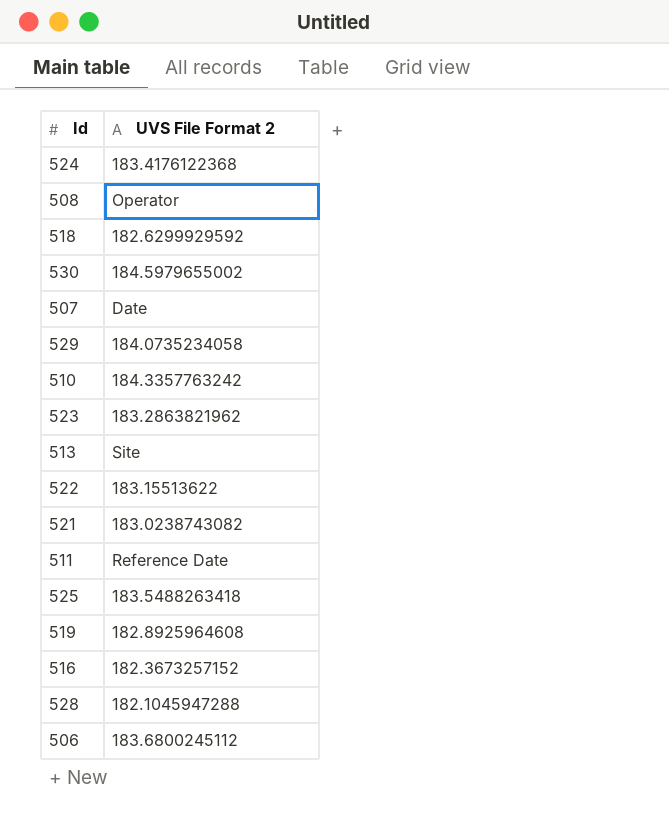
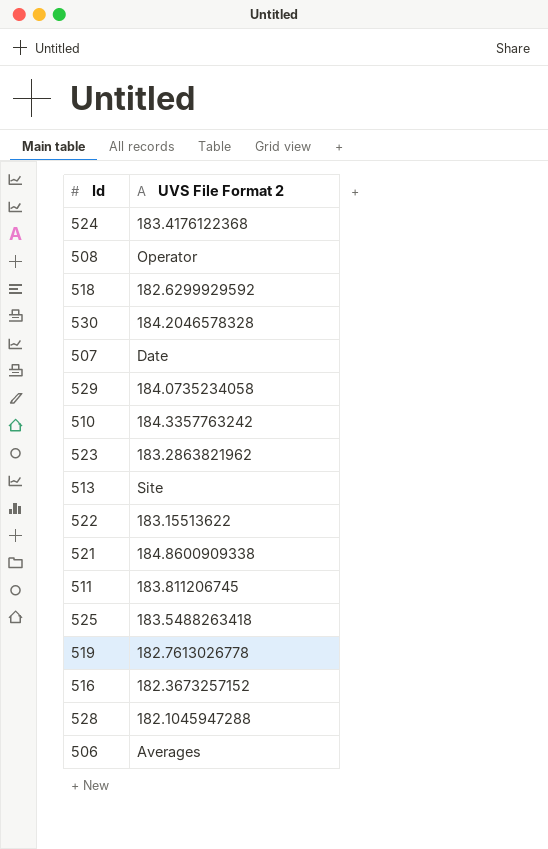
530 | UVS File Format 2: 184.5979655002 -> 184.2046578328
521 | UVS File Format 2: 183.0238743082 -> 184.8600909338
511 | UVS File Format 2: Reference Date -> 183.811206745
519 | UVS File Format 2: 182.8925964608 -> 182.7613026778
506 | UVS File Format 2: 183.6800245112 -> Averages

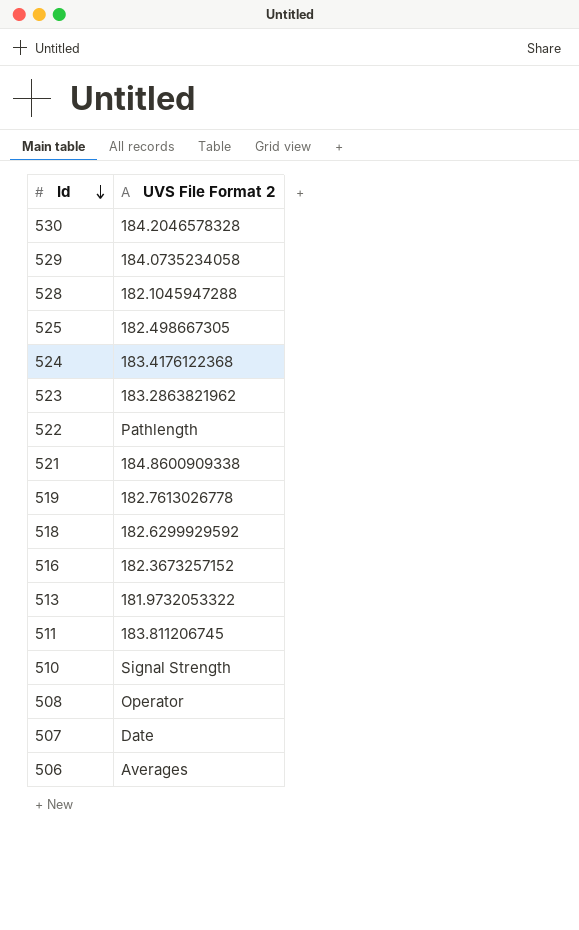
row order: none -> Id descending
525 | UVS File Format 2: 183.5488263418 -> 182.498667305
522 | UVS File Format 2: 183.15513622 -> Pathlength
513 | UVS File Format 2: Site -> 181.9732053322
510 | UVS File Format 2: 184.3357763242 -> Signal Strength

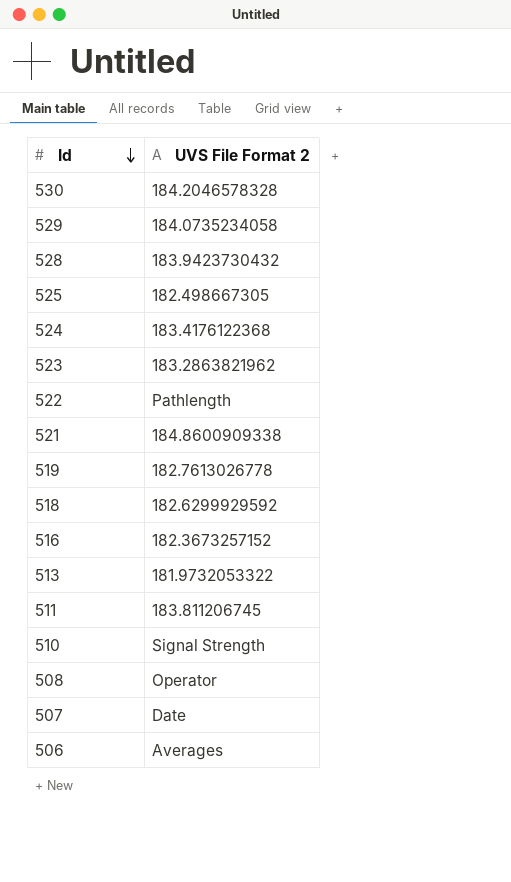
528 | UVS File Format 2: 182.1045947288 -> 183.9423730432

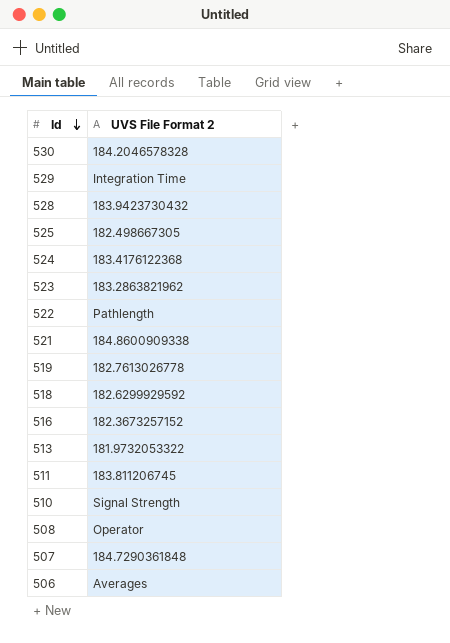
529 | UVS File Format 2: 184.0735234058 -> Integration Time
507 | UVS File Format 2: Date -> 184.7290361848

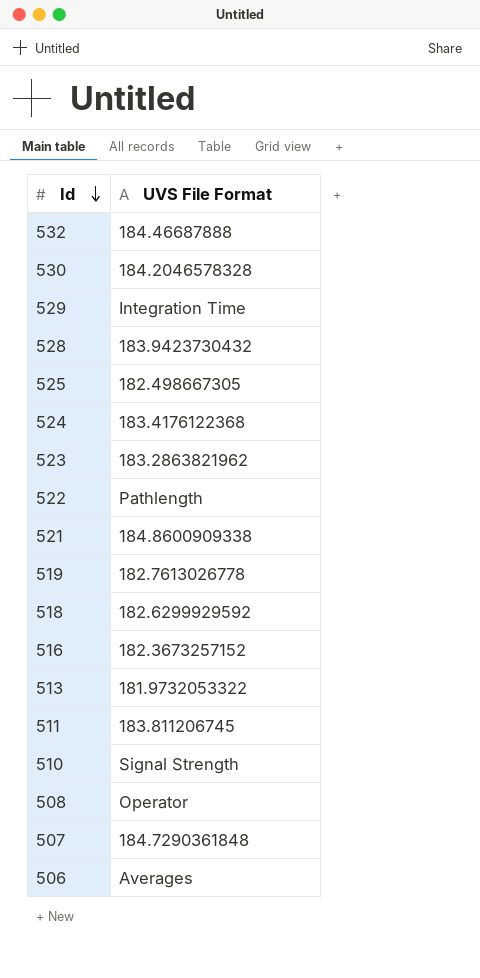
column name: UVS File Format 2 -> UVS File Format
row 532: none -> 184.46687888

